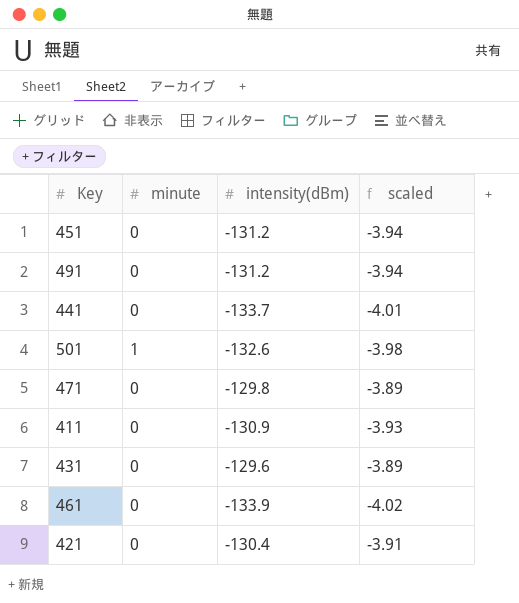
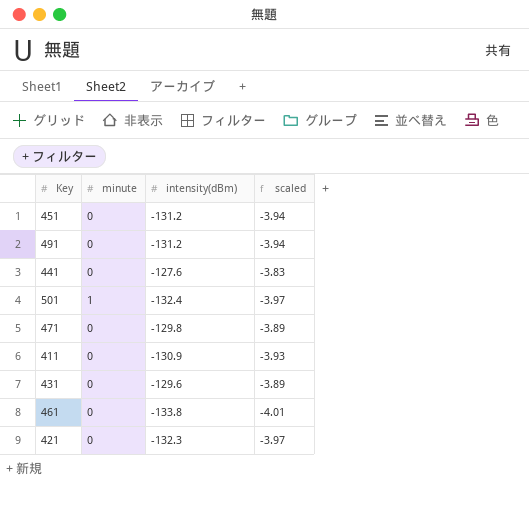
441 | intensity(dBm): -133.7 -> -127.6
441 | scaled: -4.01 -> -3.83
501 | intensity(dBm): -132.6 -> -132.4
501 | scaled: -3.98 -> -3.97
461 | intensity(dBm): -133.9 -> -133.8
461 | scaled: -4.02 -> -4.01
421 | intensity(dBm): -130.4 -> -132.3
421 | scaled: -3.91 -> -3.97

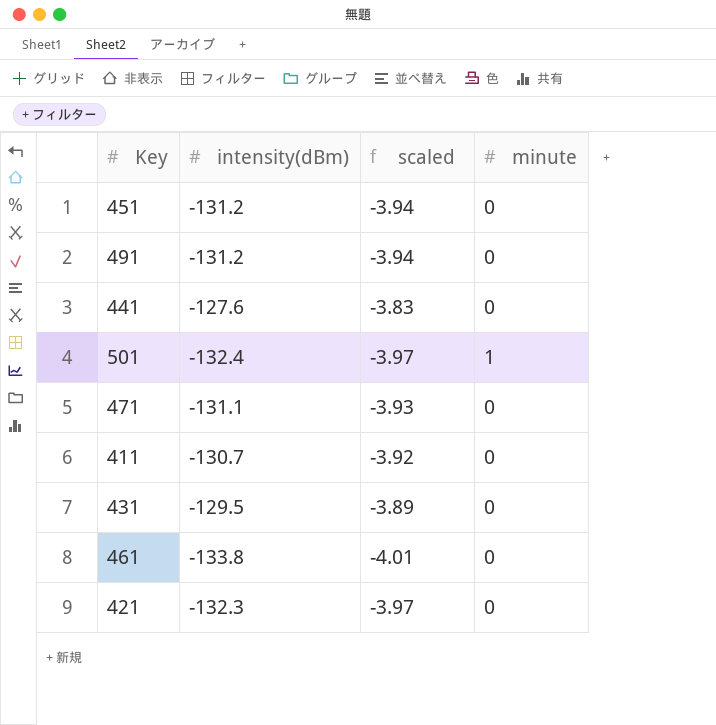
column minute | position: 2 -> 4
471 | intensity(dBm): -129.8 -> -131.1
471 | scaled: -3.89 -> -3.93
411 | intensity(dBm): -130.9 -> -130.7
411 | scaled: -3.93 -> -3.92
431 | intensity(dBm): -129.6 -> -129.5

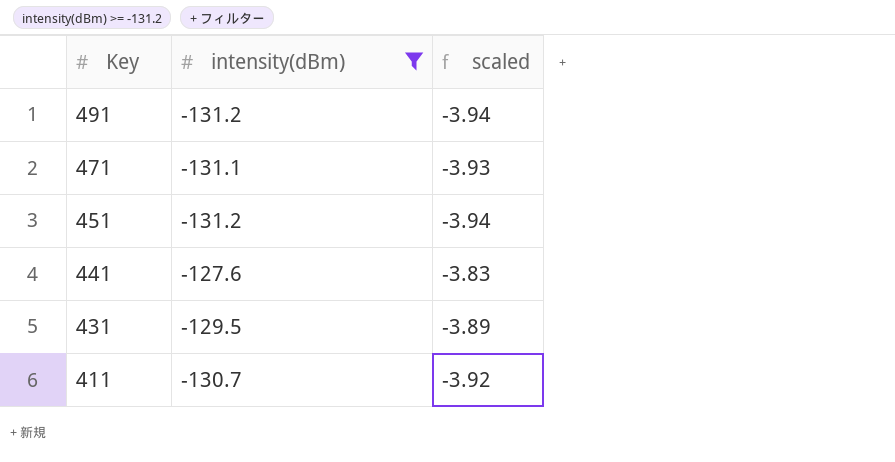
filter: none -> intensity(dBm) >= -131.2
row order: none -> Key descending
column minute | position: 4 -> none

